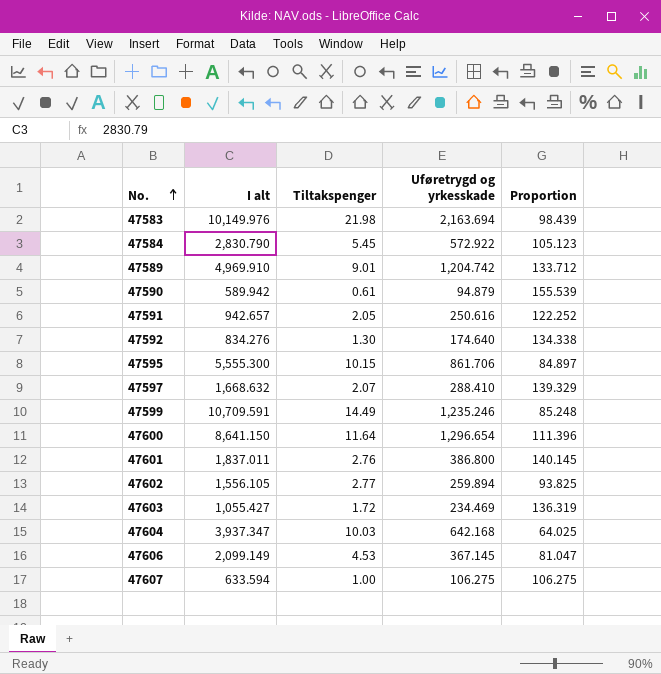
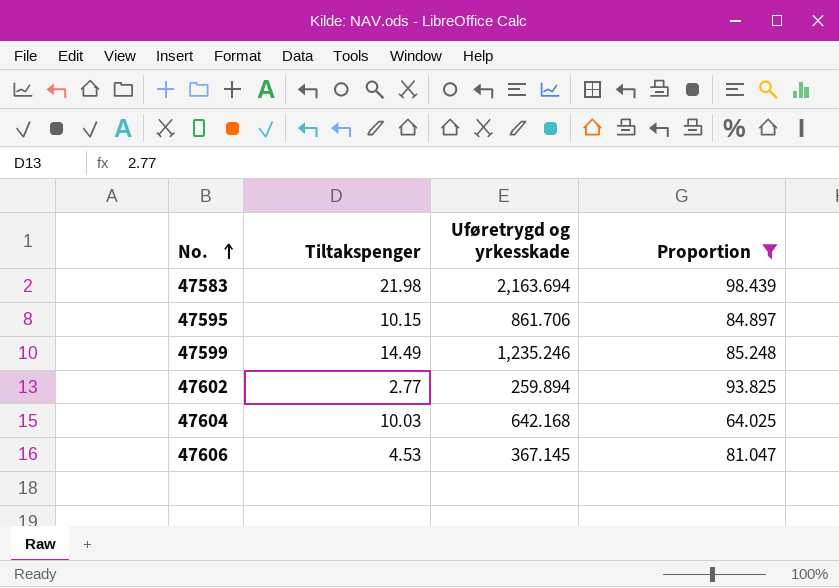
filter: none -> Proportion <= 98.439
column I alt | position: 2 -> none

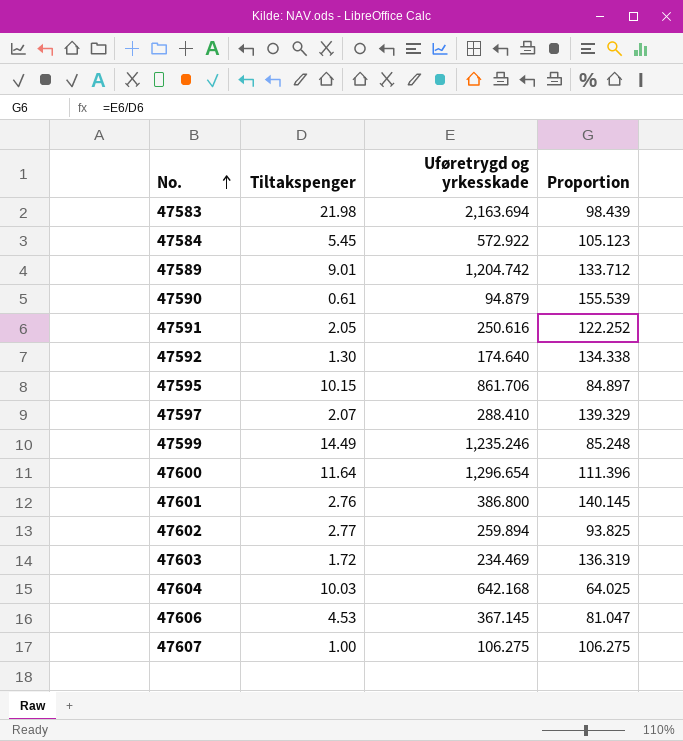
filter: Proportion <= 98.439 -> none

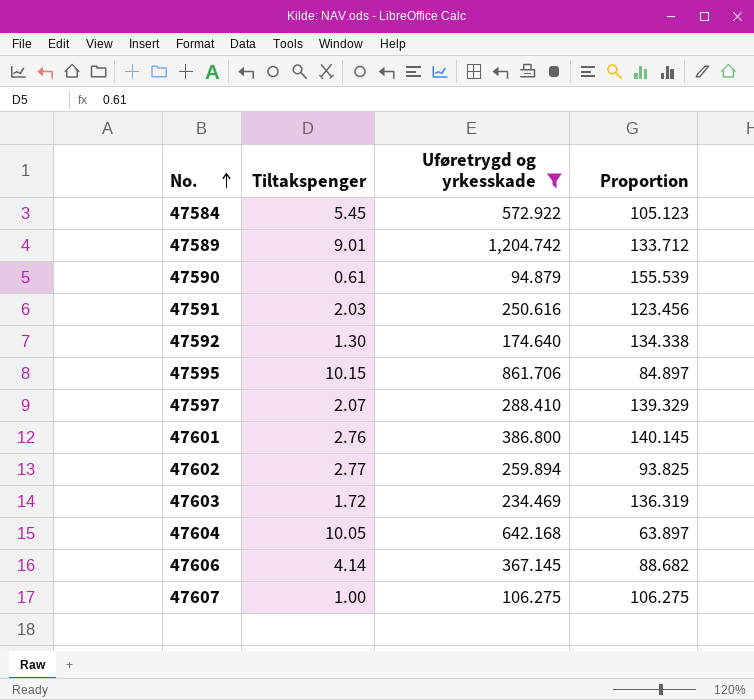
filter: none -> Uføretrygd og yrkesskade <= 1,204.742
47591 | Tiltakspenger: 2.05 -> 2.03
47591 | Proportion: 122.252 -> 123.456
47604 | Tiltakspenger: 10.03 -> 10.05
47604 | Proportion: 64.025 -> 63.897
47606 | Tiltakspenger: 4.53 -> 4.14
47606 | Proportion: 81.047 -> 88.682

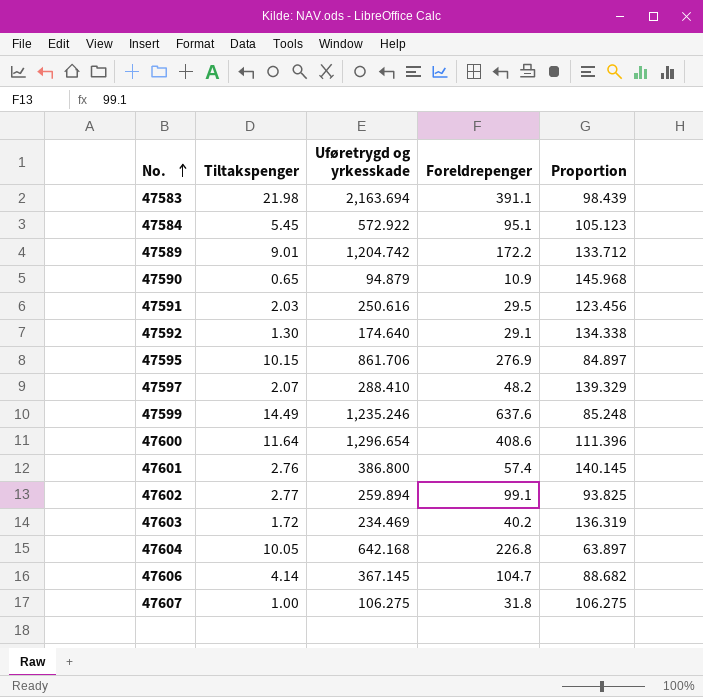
filter: Uføretrygd og yrkesskade <= 1,204.742 -> none
column Foreldrepenger | position: none -> 4
47590 | Tiltakspenger: 0.61 -> 0.65
47590 | Proportion: 155.539 -> 145.968

